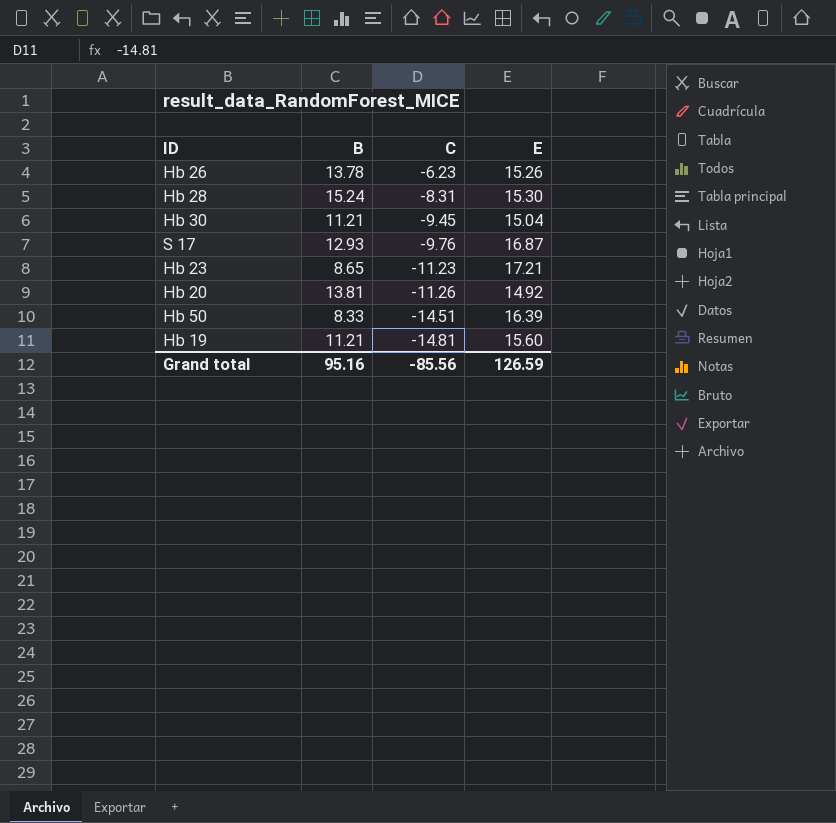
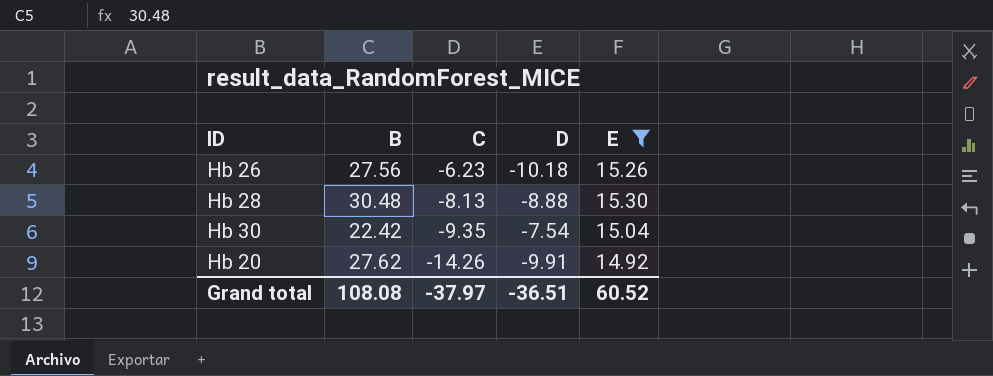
filter: none -> E <= 15.30
column D | position: none -> 4
Hb 26 | B: 13.78 -> 27.56
Hb 28 | B: 15.24 -> 30.48
Hb 28 | C: -8.31 -> -8.13
Hb 30 | B: 11.21 -> 22.42
Hb 30 | C: -9.45 -> -9.35
Hb 20 | B: 13.81 -> 27.62
Hb 20 | C: -11.26 -> -14.26
Grand total | B: 95.16 -> 108.08
Grand total | C: -85.56 -> -37.97
Grand total | E: 126.59 -> 60.52

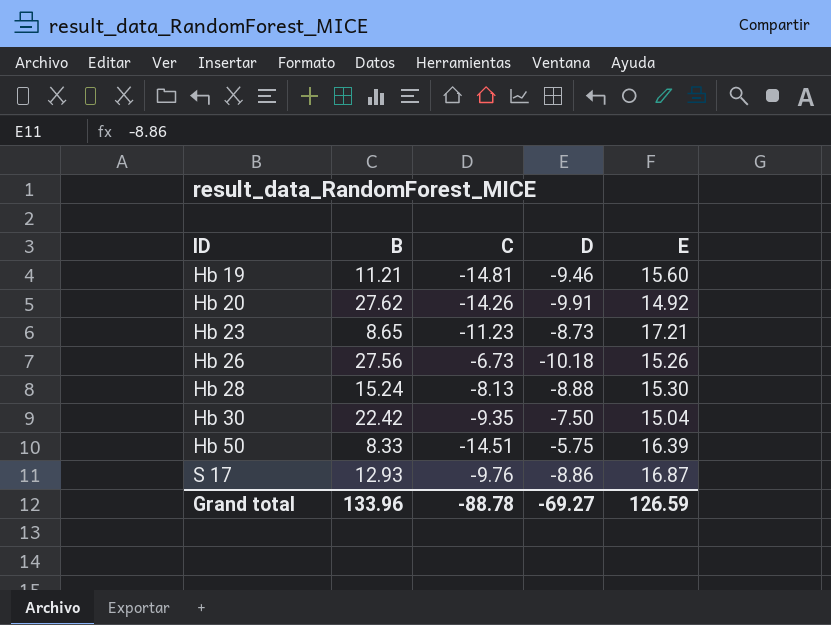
filter: E <= 15.30 -> none
row order: C descending -> ID ascending
Hb 26 | C: -6.23 -> -6.73
Hb 28 | B: 30.48 -> 15.24
Hb 30 | D: -7.54 -> -7.50
Grand total | B: 108.08 -> 133.96
Grand total | C: -37.97 -> -88.78
Grand total | D: -36.51 -> -69.27
Grand total | E: 60.52 -> 126.59

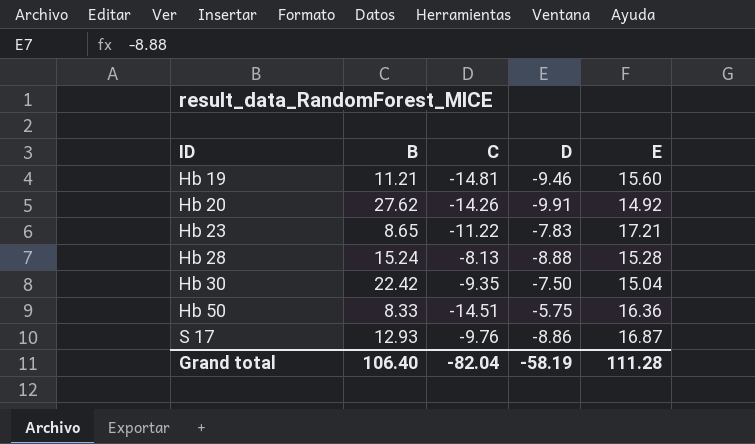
row Hb 26: 27.56 | -6.73 | -10.18 | 15.26 -> none
Hb 23 | C: -11.23 -> -11.22
Hb 23 | D: -8.73 -> -7.83
Hb 28 | E: 15.30 -> 15.28
Hb 50 | E: 16.39 -> 16.36
Grand total | B: 133.96 -> 106.40
Grand total | C: -88.78 -> -82.04
Grand total | D: -69.27 -> -58.19
Grand total | E: 126.59 -> 111.28

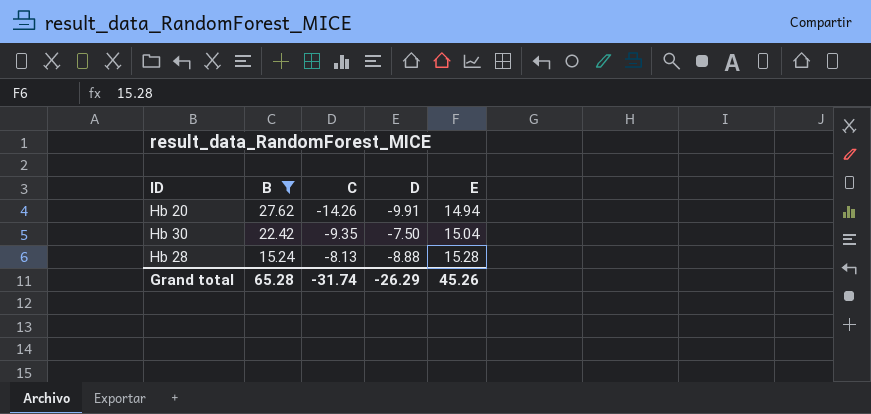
filter: none -> B >= 15.24
row order: ID ascending -> B descending
Hb 20 | E: 14.92 -> 14.94
Grand total | B: 106.40 -> 65.28
Grand total | C: -82.04 -> -31.74
Grand total | D: -58.19 -> -26.29
Grand total | E: 111.28 -> 45.26

